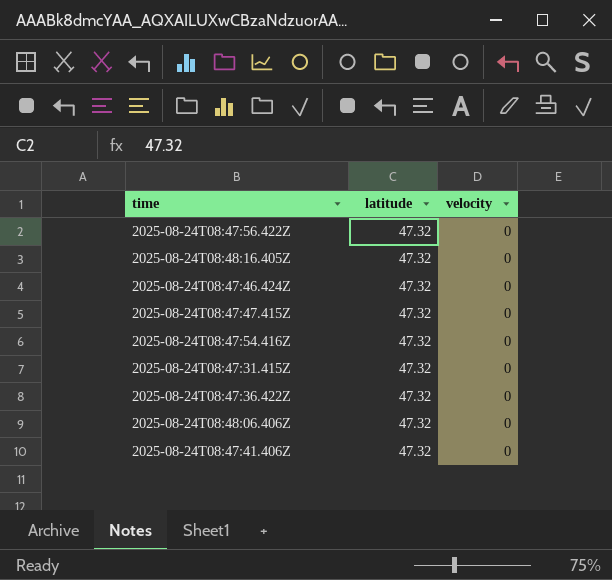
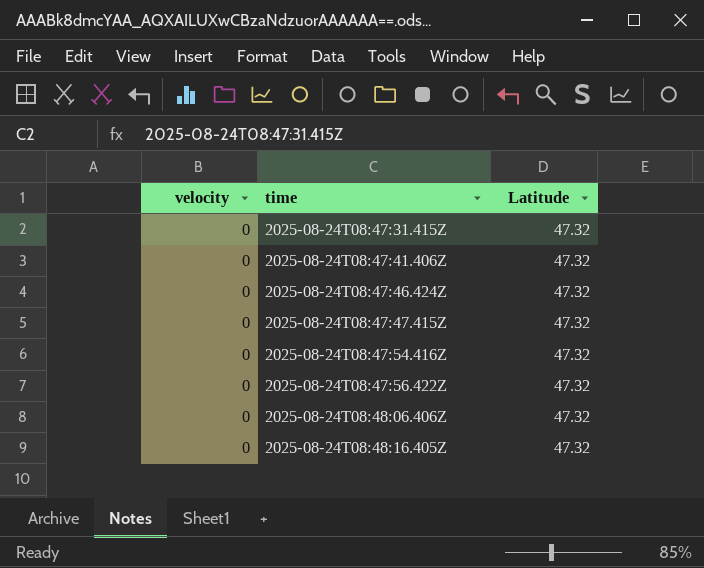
row order: none -> time ascending
column velocity | position: 3 -> 1
column name: latitude -> Latitude
row 2025-08-24T08:47:36.422Z: 47.32 | 0 -> none

